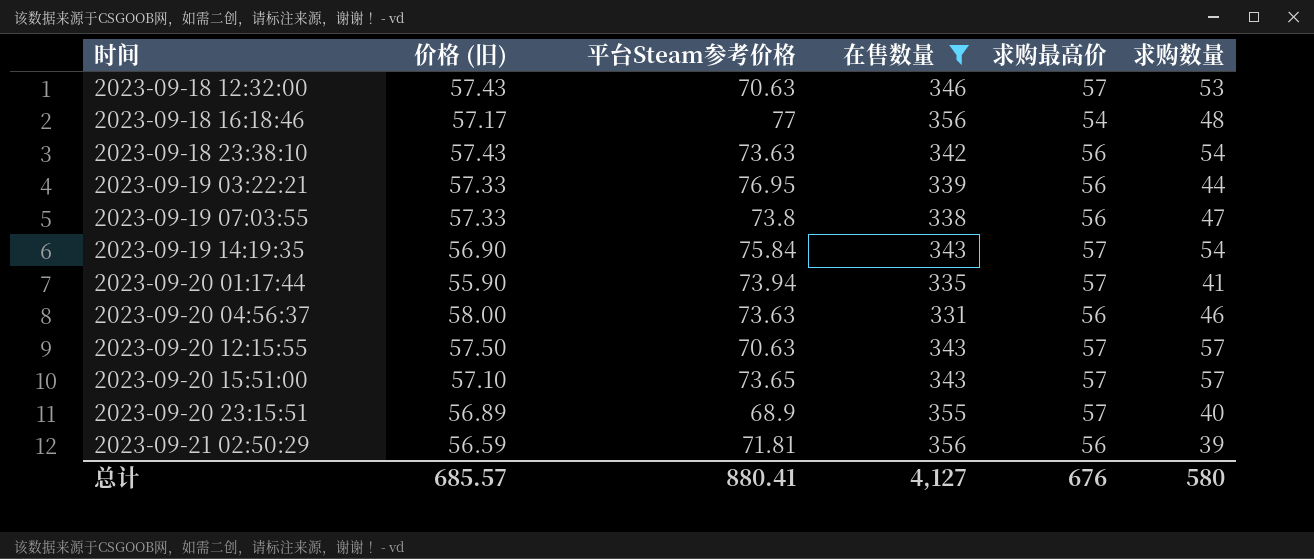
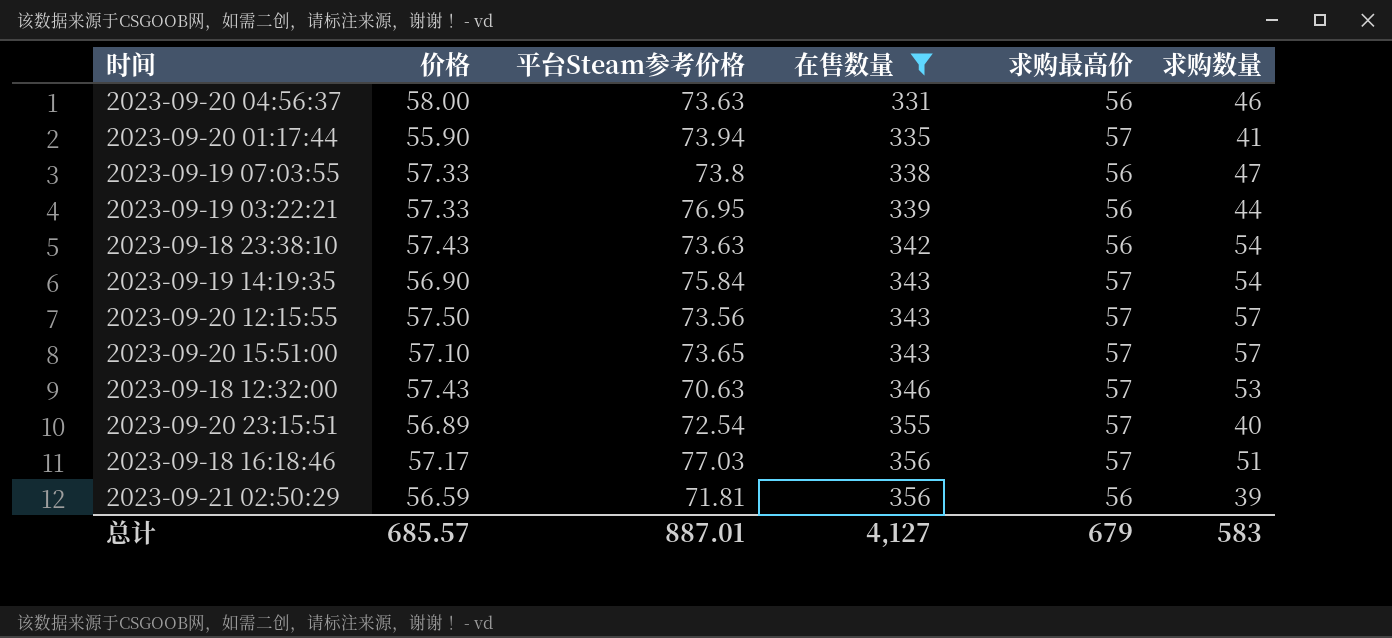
row order: 时间 ascending -> 在售数量 ascending
column name: 价格 (旧) -> 价格
2023-09-20 12:15:55 | 平台Steam参考价格: 70.63 -> 73.56
2023-09-20 23:15:51 | 平台Steam参考价格: 68.9 -> 72.54
2023-09-18 16:18:46 | 平台Steam参考价格: 77 -> 77.03
2023-09-18 16:18:46 | 求购最高价: 54 -> 57
2023-09-18 16:18:46 | 求购数量: 48 -> 51
总计 | 平台Steam参考价格: 880.41 -> 887.01
总计 | 求购最高价: 676 -> 679
总计 | 求购数量: 580 -> 583

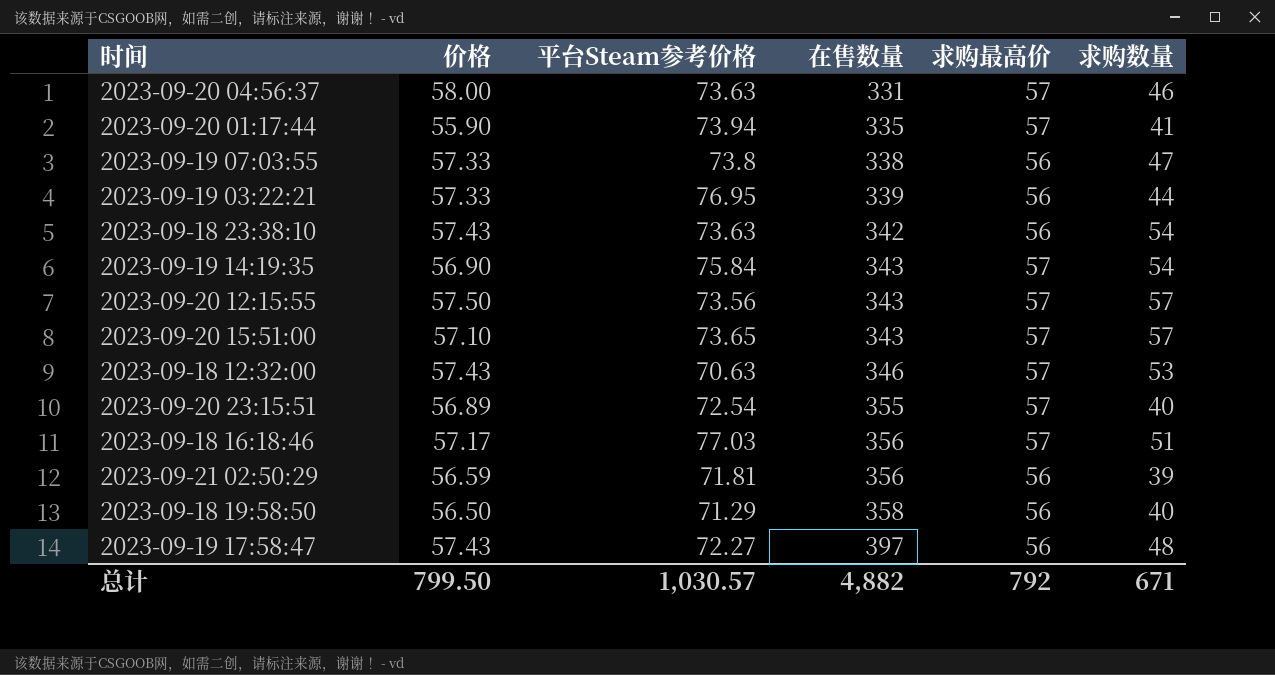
filter: 在售数量 <= 356 -> none
2023-09-20 04:56:37 | 求购最高价: 56 -> 57
总计 | 价格: 685.57 -> 799.50
总计 | 平台Steam参考价格: 887.01 -> 1,030.57
总计 | 在售数量: 4,127 -> 4,882
总计 | 求购最高价: 679 -> 792
总计 | 求购数量: 583 -> 671

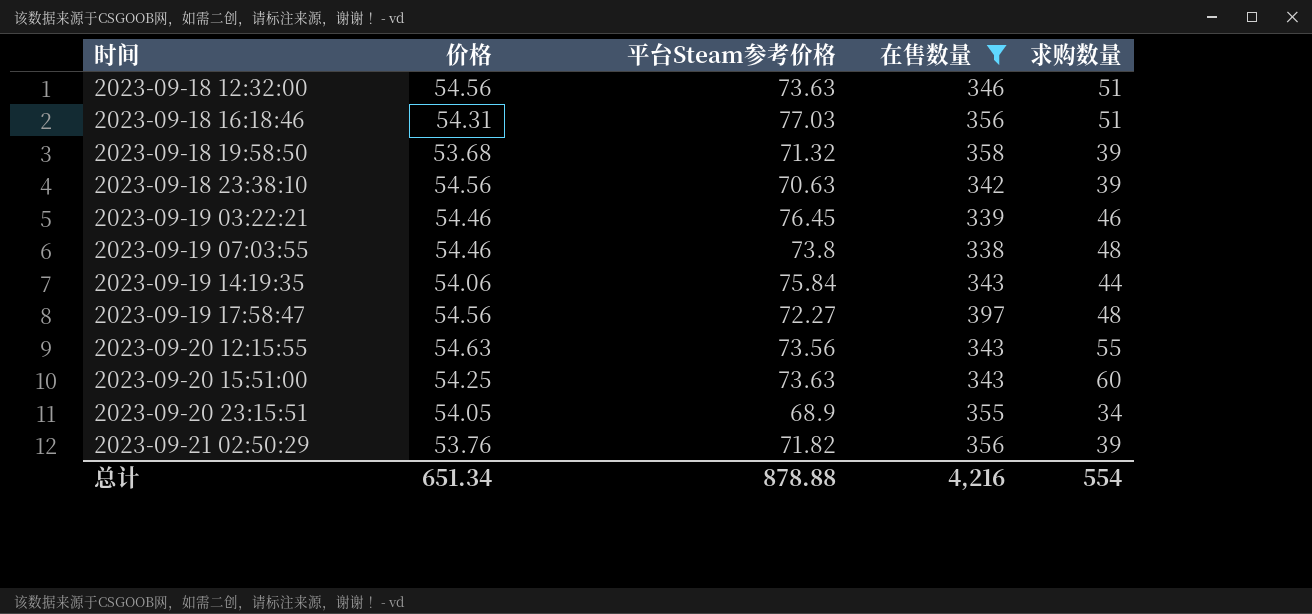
filter: none -> 在售数量 >= 338
row order: 在售数量 ascending -> 时间 ascending
column 求购最高价 | position: 5 -> none
2023-09-18 12:32:00 | 价格: 57.43 -> 54.56
2023-09-18 12:32:00 | 平台Steam参考价格: 70.63 -> 73.63
2023-09-18 12:32:00 | 求购数量: 53 -> 51
2023-09-18 16:18:46 | 价格: 57.17 -> 54.31
2023-09-18 19:58:50 | 价格: 56.50 -> 53.68
2023-09-18 19:58:50 | 平台Steam参考价格: 71.29 -> 71.32
2023-09-18 19:58:50 | 求购数量: 40 -> 39
2023-09-18 23:38:10 | 价格: 57.43 -> 54.56
2023-09-18 23:38:10 | 平台Steam参考价格: 73.63 -> 70.63
2023-09-18 23:38:10 | 求购数量: 54 -> 39
2023-09-19 03:22:21 | 价格: 57.33 -> 54.46
2023-09-19 03:22:21 | 平台Steam参考价格: 76.95 -> 76.45
2023-09-19 03:22:21 | 求购数量: 44 -> 46
2023-09-19 07:03:55 | 价格: 57.33 -> 54.46
2023-09-19 07:03:55 | 求购数量: 47 -> 48
2023-09-19 14:19:35 | 价格: 56.90 -> 54.06
2023-09-19 14:19:35 | 求购数量: 54 -> 44
2023-09-19 17:58:47 | 价格: 57.43 -> 54.56
2023-09-20 12:15:55 | 价格: 57.50 -> 54.63
2023-09-20 12:15:55 | 求购数量: 57 -> 55
2023-09-20 15:51:00 | 价格: 57.10 -> 54.25
2023-09-20 15:51:00 | 平台Steam参考价格: 73.65 -> 73.63
2023-09-20 15:51:00 | 求购数量: 57 -> 60
2023-09-20 23:15:51 | 价格: 56.89 -> 54.05
2023-09-20 23:15:51 | 平台Steam参考价格: 72.54 -> 68.9
2023-09-20 23:15:51 | 求购数量: 40 -> 34
2023-09-21 02:50:29 | 价格: 56.59 -> 53.76
2023-09-21 02:50:29 | 平台Steam参考价格: 71.81 -> 71.82
总计 | 价格: 799.50 -> 651.34
总计 | 平台Steam参考价格: 1,030.57 -> 878.88
总计 | 在售数量: 4,882 -> 4,216
总计 | 求购数量: 671 -> 554

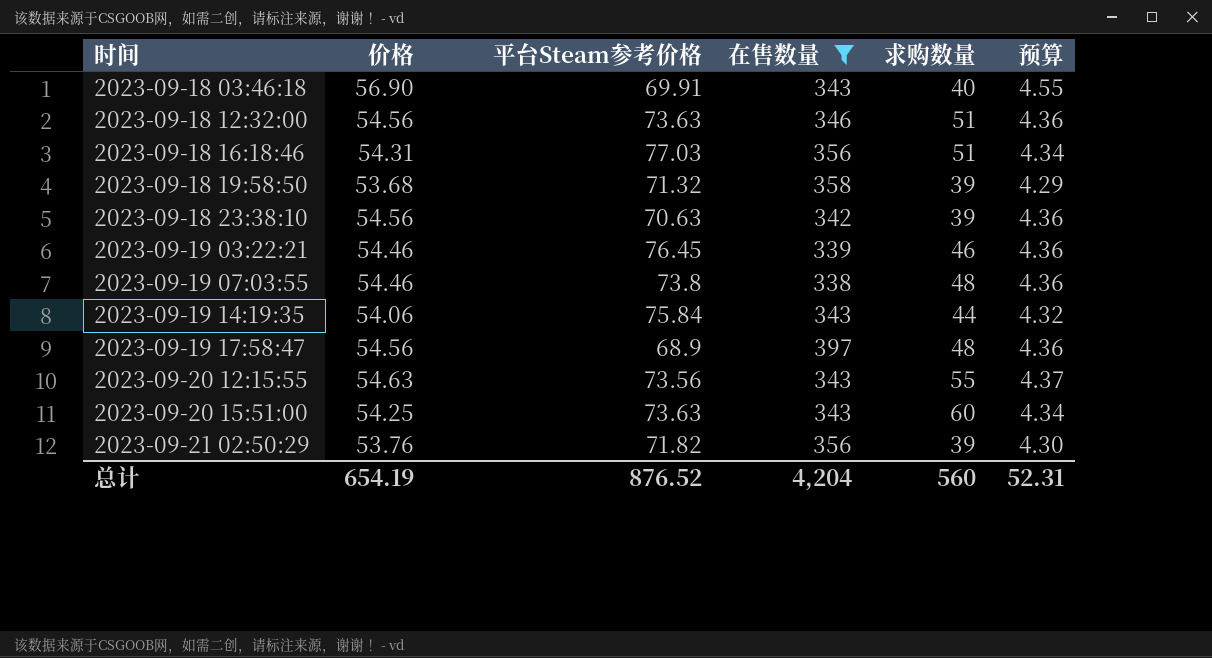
column 预算 | formula: none -> [价格] * 0.08
row 2023-09-20 23:15:51: 54.05 | 68.9 | 355 | 34 -> none
row 2023-09-18 03:46:18: none -> 56.90 | 69.91 | 343 | 40 | 4.55
2023-09-19 17:58:47 | 平台Steam参考价格: 72.27 -> 68.9
总计 | 价格: 651.34 -> 654.19
总计 | 平台Steam参考价格: 878.88 -> 876.52
总计 | 在售数量: 4,216 -> 4,204
总计 | 求购数量: 554 -> 560

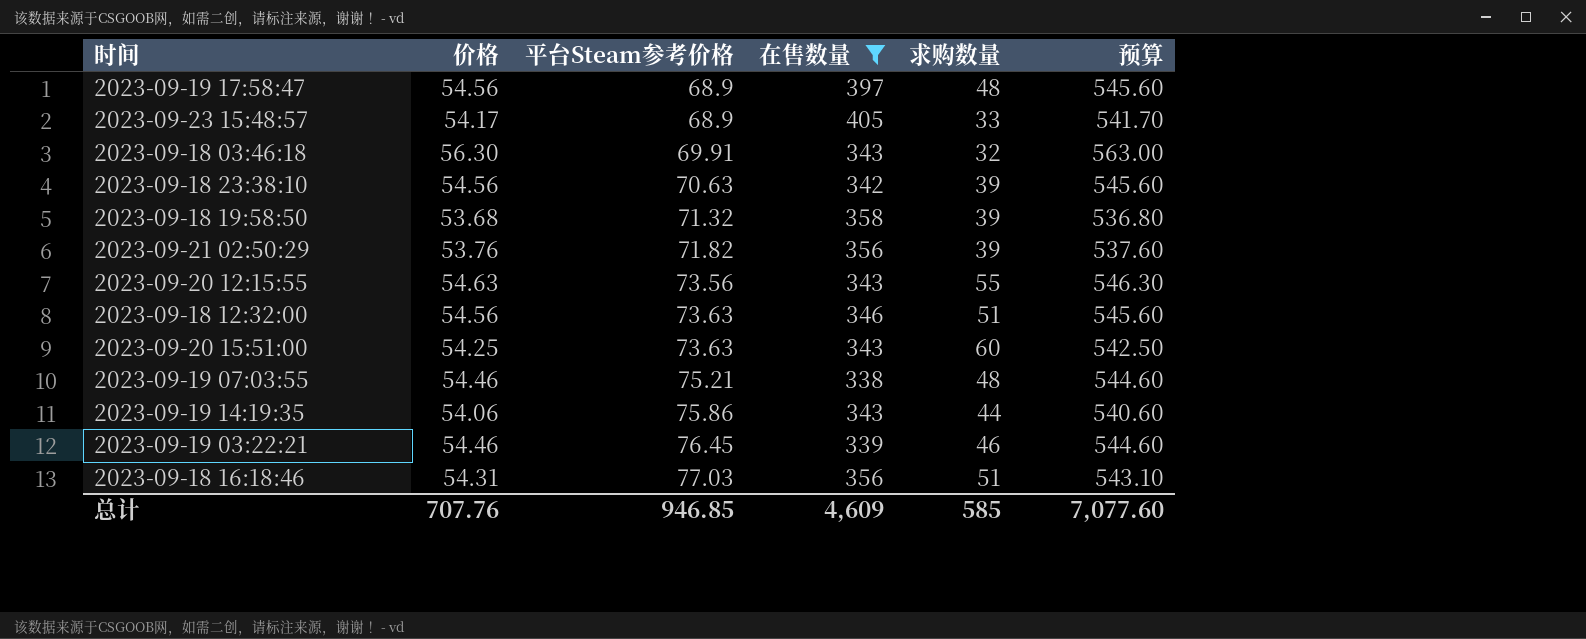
row order: 时间 ascending -> 平台Steam参考价格 ascending
column 预算 | formula: [价格] * 0.08 -> [价格] * 10
row 2023-09-23 15:48:57: none -> 54.17 | 68.9 | 405 | 33 | 541.70
2023-09-18 03:46:18 | 价格: 56.90 -> 56.30
2023-09-18 03:46:18 | 求购数量: 40 -> 32
2023-09-19 07:03:55 | 平台Steam参考价格: 73.8 -> 75.21
2023-09-19 14:19:35 | 平台Steam参考价格: 75.84 -> 75.86
总计 | 价格: 654.19 -> 707.76
总计 | 平台Steam参考价格: 876.52 -> 946.85
总计 | 在售数量: 4,204 -> 4,609
总计 | 求购数量: 560 -> 585
总计 | 预算: 52.31 -> 7,077.60

